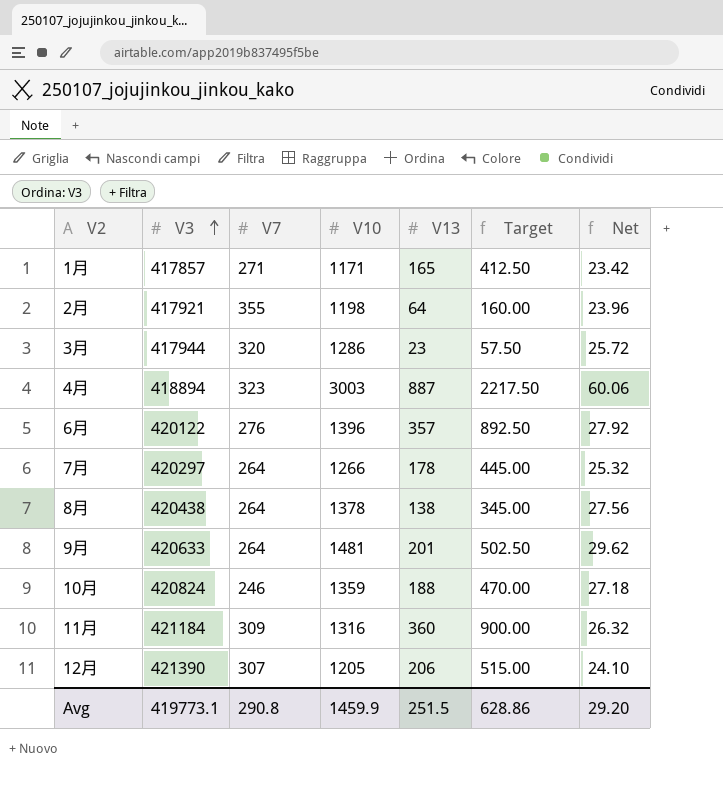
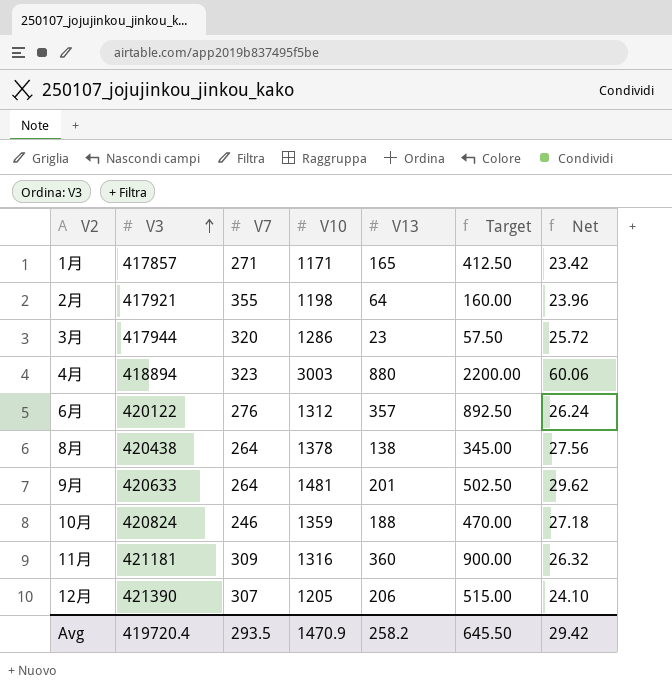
row 7月: 420297 | 264 | 1266 | 178 | 445.00 | 25.32 -> none
4月 | V13: 887 -> 880
4月 | Target: 2217.50 -> 2200.00
6月 | V10: 1396 -> 1312
6月 | Net: 27.92 -> 26.24
11月 | V3: 421184 -> 421181
Avg | V3: 419773.1 -> 419720.4
Avg | V7: 290.8 -> 293.5
Avg | V10: 1459.9 -> 1470.9
Avg | V13: 251.5 -> 258.2
Avg | Target: 628.86 -> 645.50
Avg | Net: 29.20 -> 29.42

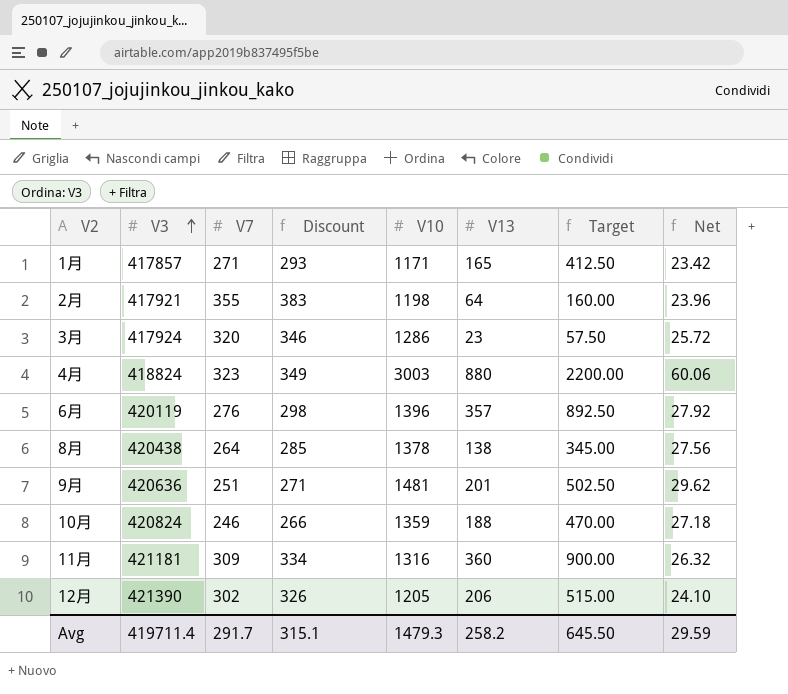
column Discount | formula: none -> [V7] * 1.08
3月 | V3: 417944 -> 417924
4月 | V3: 418894 -> 418824
6月 | V3: 420122 -> 420119
6月 | V10: 1312 -> 1396
6月 | Net: 26.24 -> 27.92
9月 | V3: 420633 -> 420636
9月 | V7: 264 -> 251
12月 | V7: 307 -> 302
Avg | V3: 419720.4 -> 419711.4
Avg | V7: 293.5 -> 291.7
Avg | V10: 1470.9 -> 1479.3
Avg | Net: 29.42 -> 29.59

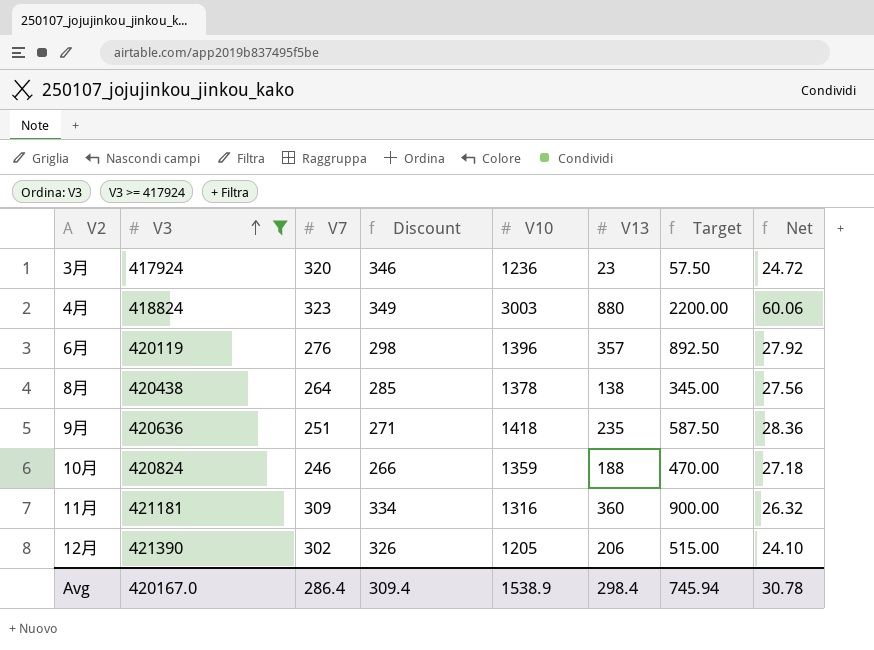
filter: none -> V3 >= 417924
3月 | V10: 1286 -> 1236
3月 | Net: 25.72 -> 24.72
9月 | V10: 1481 -> 1418
9月 | V13: 201 -> 235
9月 | Target: 502.50 -> 587.50
9月 | Net: 29.62 -> 28.36
Avg | V3: 419711.4 -> 420167.0
Avg | V7: 291.7 -> 286.4
Avg | Discount: 315.1 -> 309.4
Avg | V10: 1479.3 -> 1538.9
Avg | V13: 258.2 -> 298.4
Avg | Target: 645.50 -> 745.94
Avg | Net: 29.59 -> 30.78

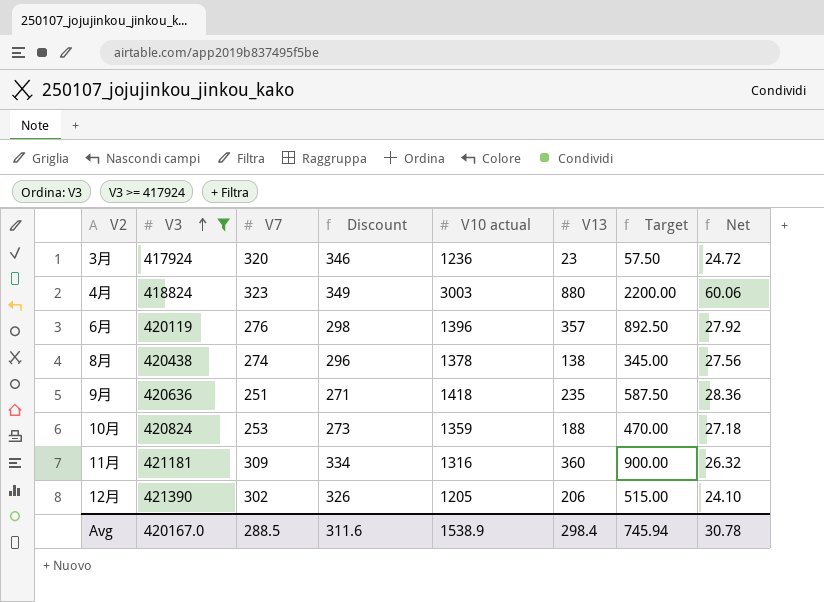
column name: V10 -> V10 actual
8月 | V7: 264 -> 274
8月 | Discount: 285 -> 296
10月 | V7: 246 -> 253
10月 | Discount: 266 -> 273
Avg | V7: 286.4 -> 288.5
Avg | Discount: 309.4 -> 311.6

